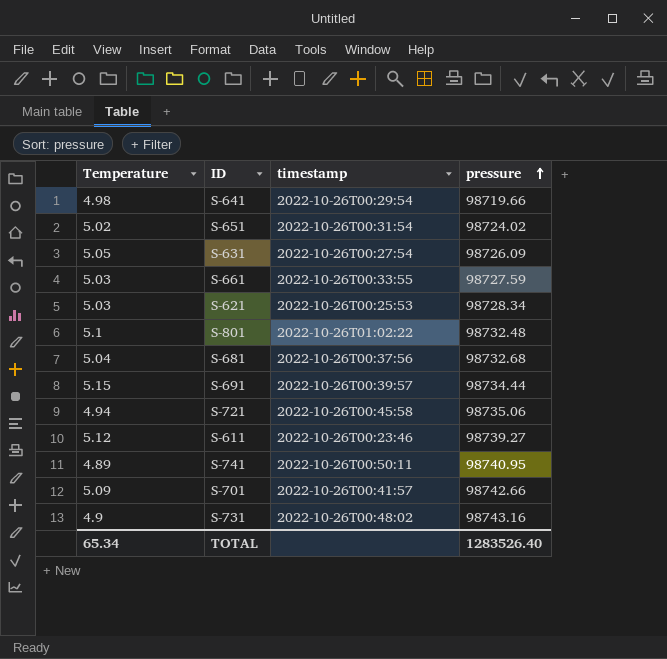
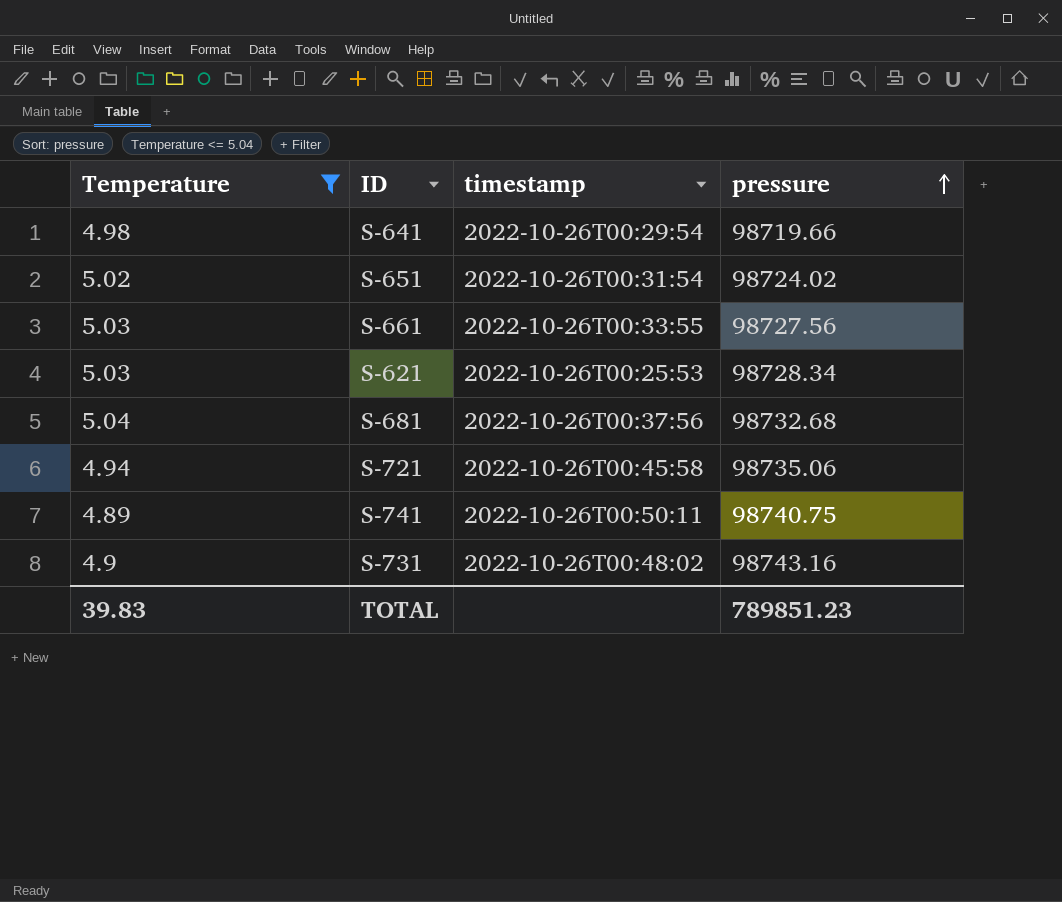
filter: none -> Temperature <= 5.04
S-661 | pressure: 98727.59 -> 98727.56
S-741 | pressure: 98740.95 -> 98740.75
TOTAL | Temperature: 65.34 -> 39.83
TOTAL | pressure: 1283526.40 -> 789851.23

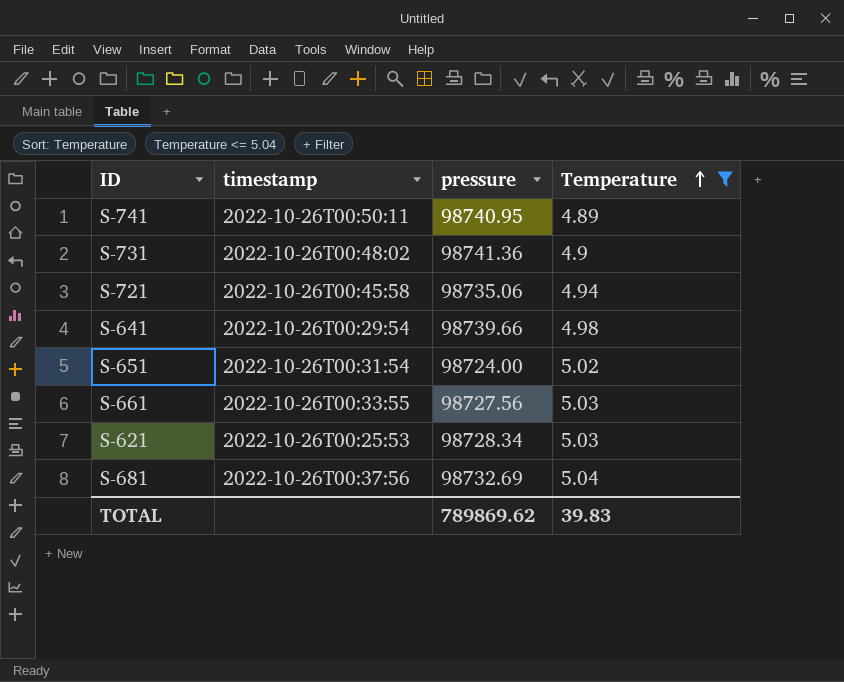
row order: pressure ascending -> Temperature ascending
column Temperature | position: 1 -> 4
S-741 | pressure: 98740.75 -> 98740.95
S-731 | pressure: 98743.16 -> 98741.36
S-641 | pressure: 98719.66 -> 98739.66
S-651 | pressure: 98724.02 -> 98724.00
S-681 | pressure: 98732.68 -> 98732.69
TOTAL | pressure: 789851.23 -> 789869.62

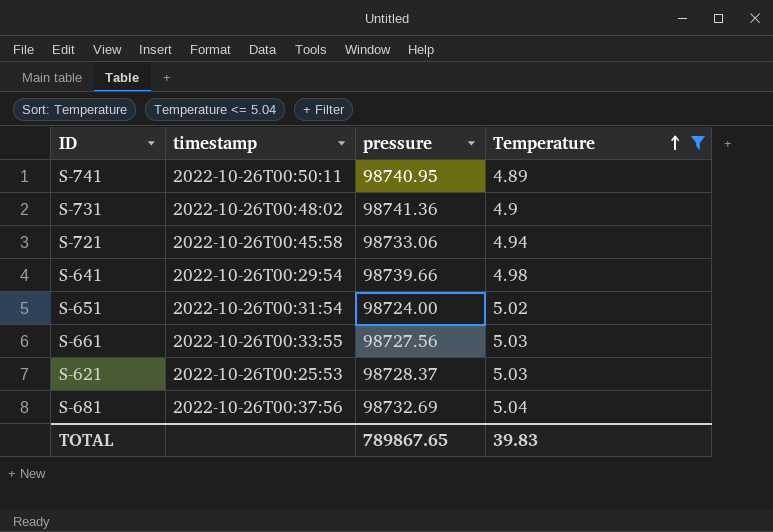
S-721 | pressure: 98735.06 -> 98733.06
S-621 | pressure: 98728.34 -> 98728.37
TOTAL | pressure: 789869.62 -> 789867.65

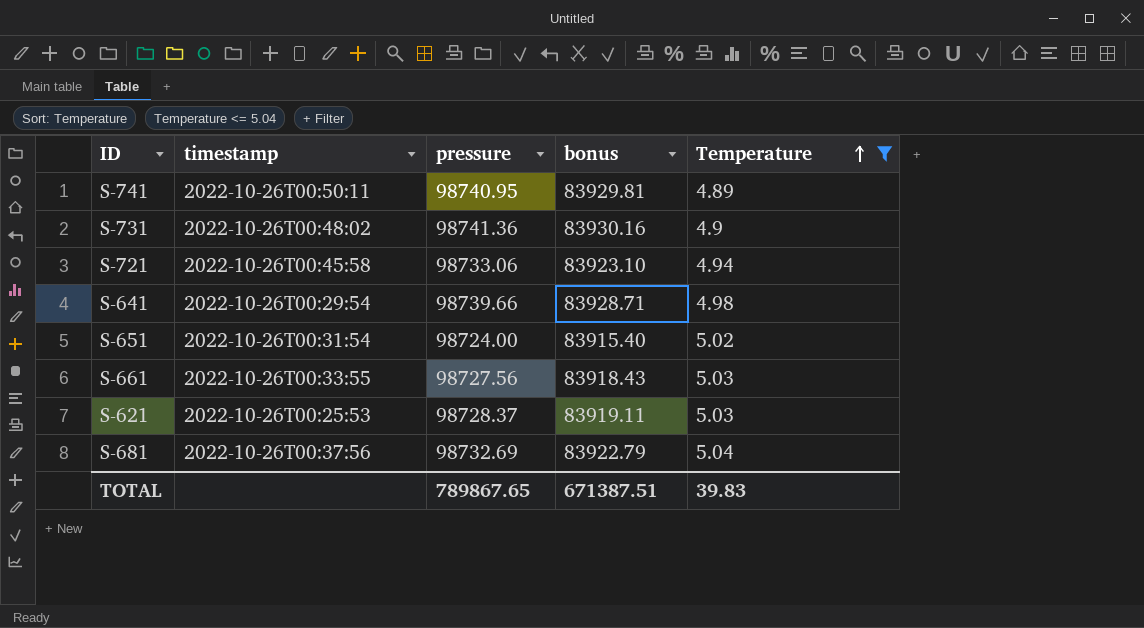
column bonus | formula: none -> [pressure] * 0.85

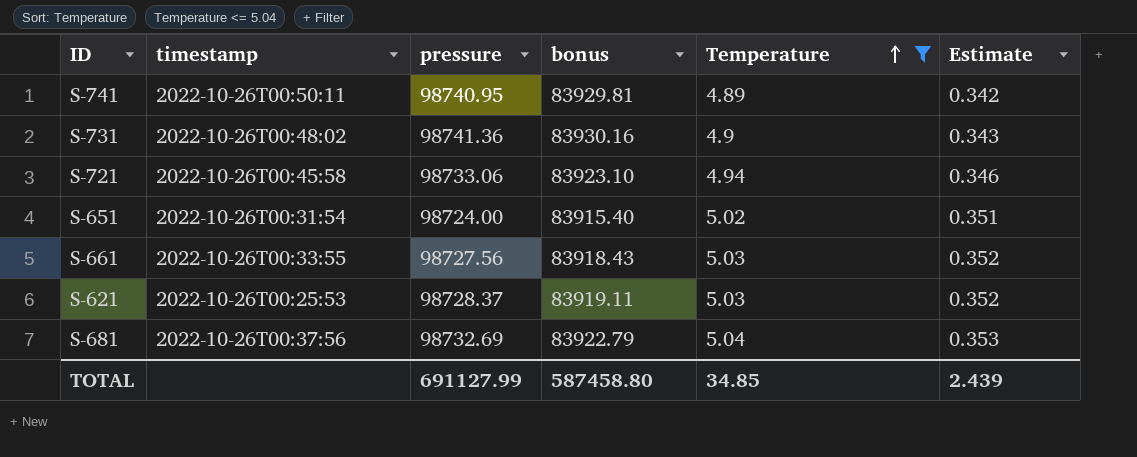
column Estimate | formula: none -> [Temperature] * 0.07
row S-641: 2022-10-26T00:29:54 | 98739.66 | 83928.71 | 4.98 -> none
TOTAL | pressure: 789867.65 -> 691127.99
TOTAL | bonus: 671387.51 -> 587458.80
TOTAL | Temperature: 39.83 -> 34.85

